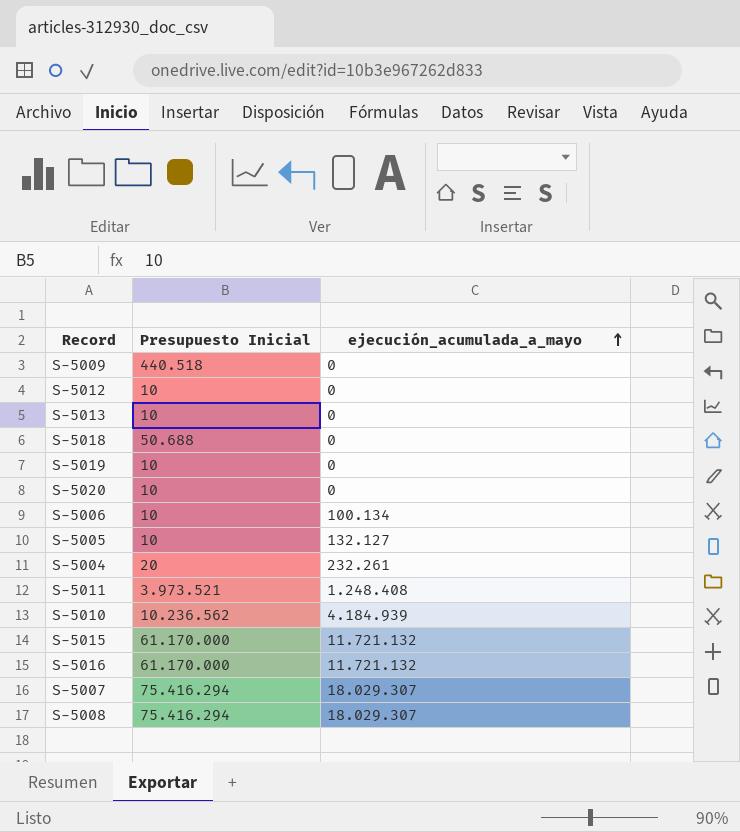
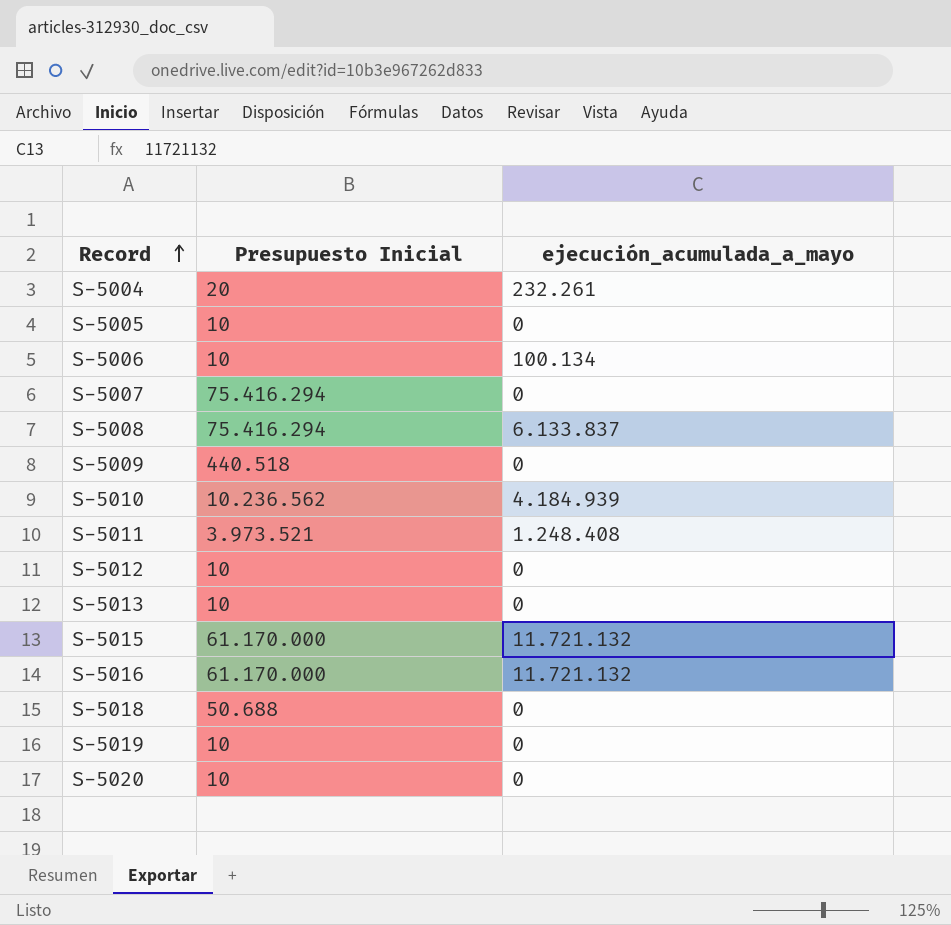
row order: ejecución_acumulada_a_mayo ascending -> Record ascending
S-5005 | ejecución_acumulada_a_mayo: 132.127 -> 0
S-5007 | ejecución_acumulada_a_mayo: 18.029.307 -> 0
S-5008 | ejecución_acumulada_a_mayo: 18.029.307 -> 6.133.837

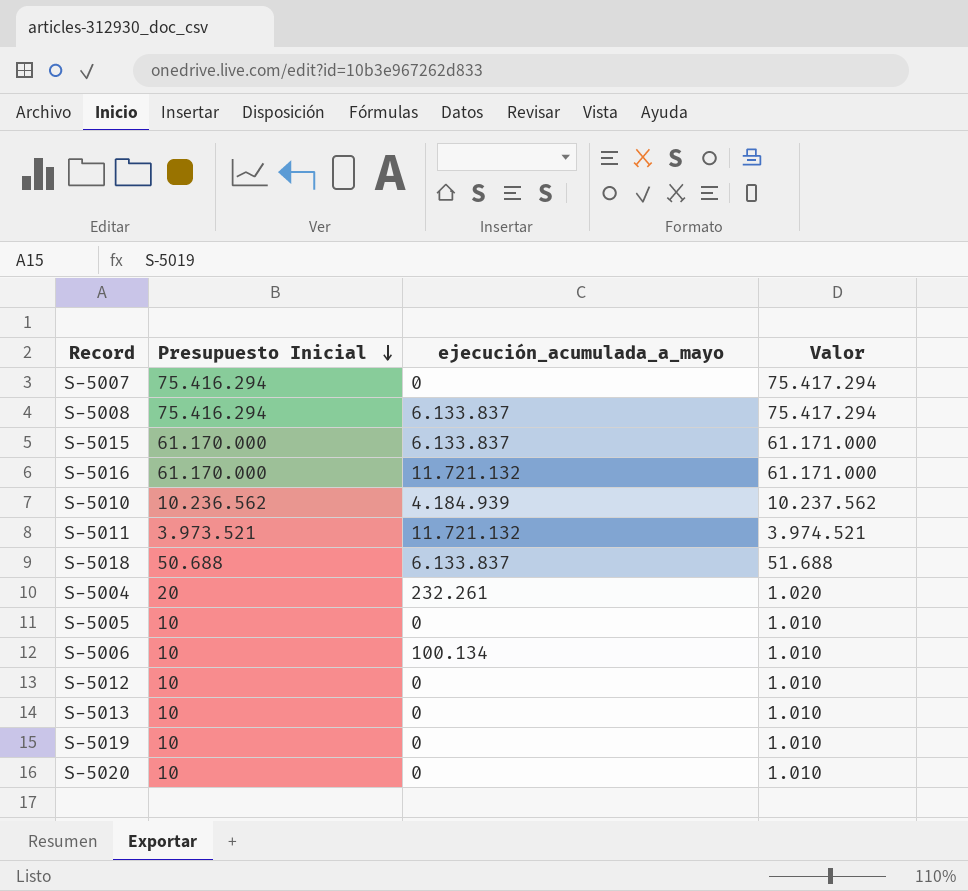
row order: Record ascending -> Presupuesto Inicial descending
column Valor | formula: none -> [Presupuesto Inicial] + 1000
row S-5009: 440.518 | 0 -> none
S-5015 | ejecución_acumulada_a_mayo: 11.721.132 -> 6.133.837
S-5011 | ejecución_acumulada_a_mayo: 1.248.408 -> 11.721.132
S-5018 | ejecución_acumulada_a_mayo: 0 -> 6.133.837

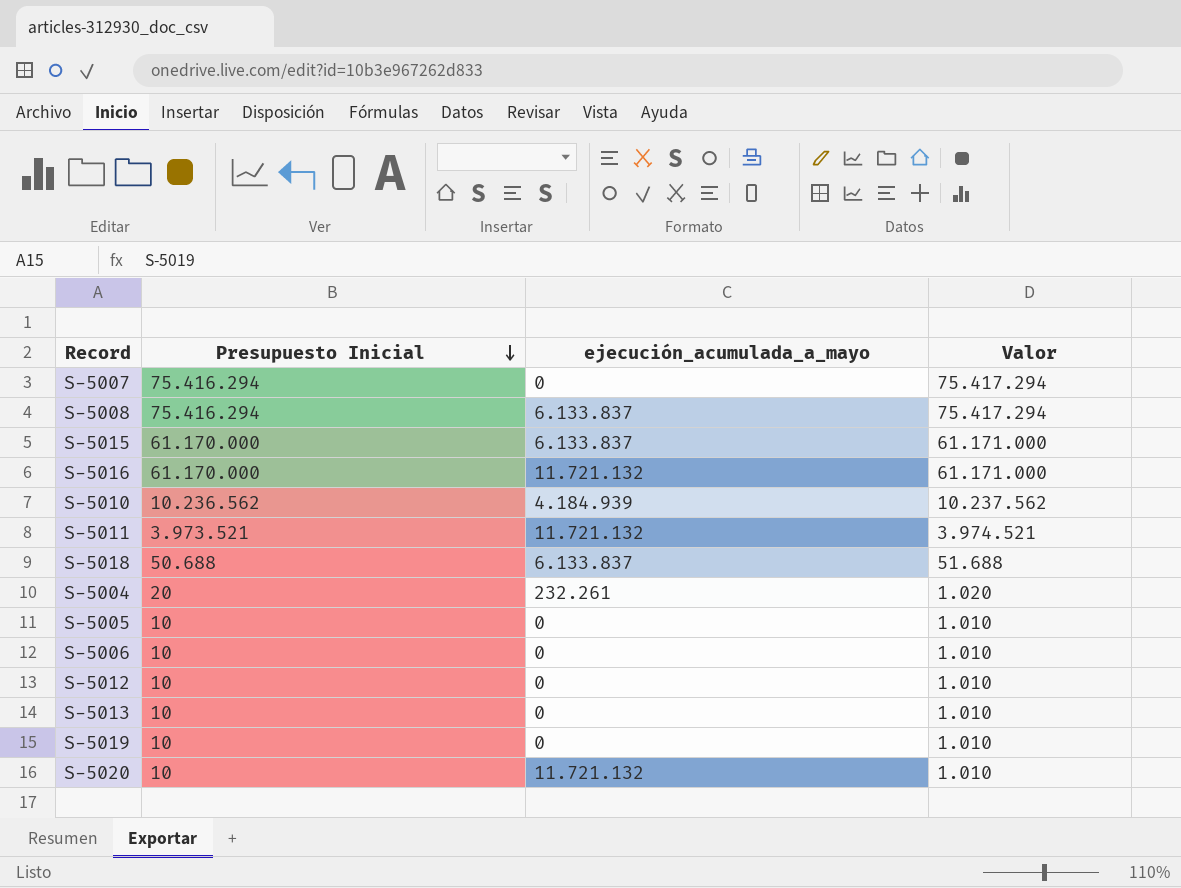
S-5006 | ejecución_acumulada_a_mayo: 100.134 -> 0
S-5020 | ejecución_acumulada_a_mayo: 0 -> 11.721.132

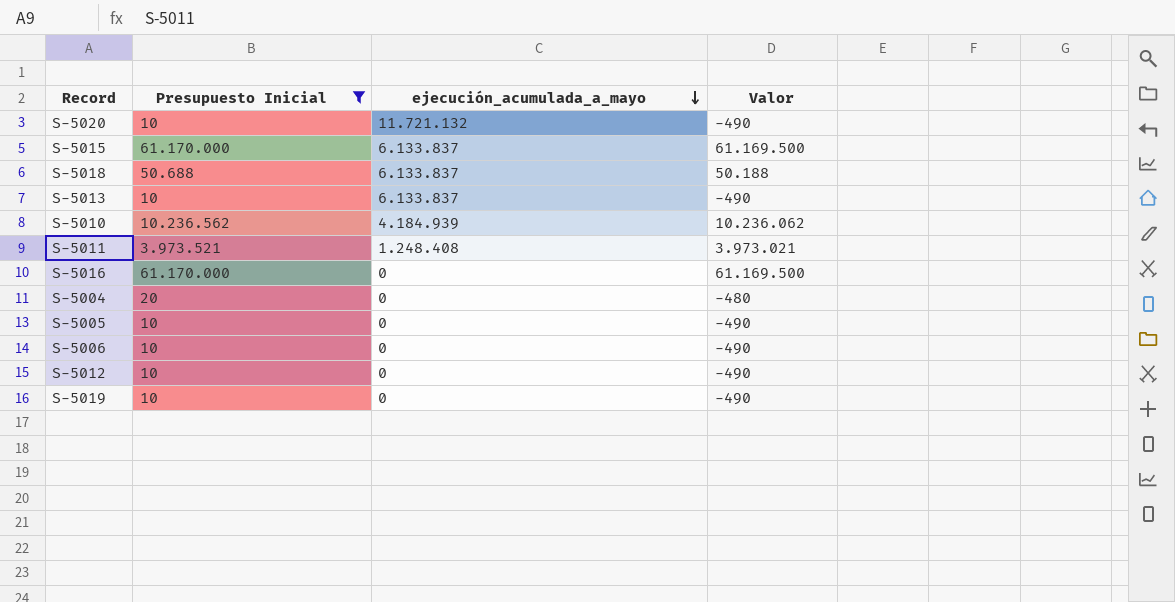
filter: none -> Presupuesto Inicial != 75.416.294
row order: Presupuesto Inicial descending -> ejecución_acumulada_a_mayo descending
column Valor | formula: [Presupuesto Inicial] + 1000 -> [Presupuesto Inicial] - 500
S-5013 | ejecución_acumulada_a_mayo: 0 -> 6.133.837
S-5011 | ejecución_acumulada_a_mayo: 11.721.132 -> 1.248.408
S-5016 | ejecución_acumulada_a_mayo: 11.721.132 -> 0
S-5004 | ejecución_acumulada_a_mayo: 232.261 -> 0

